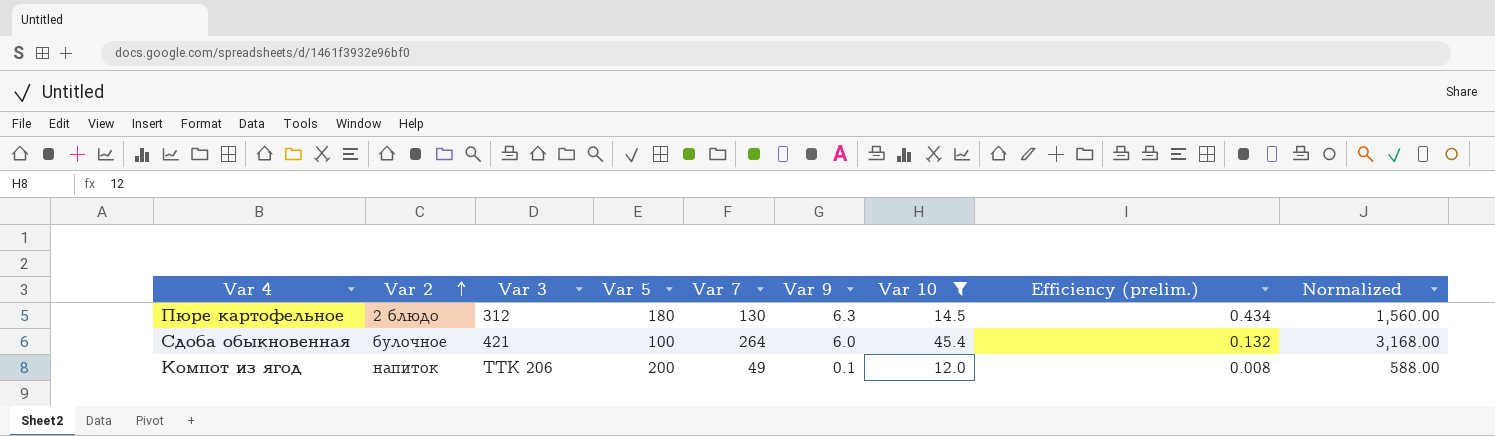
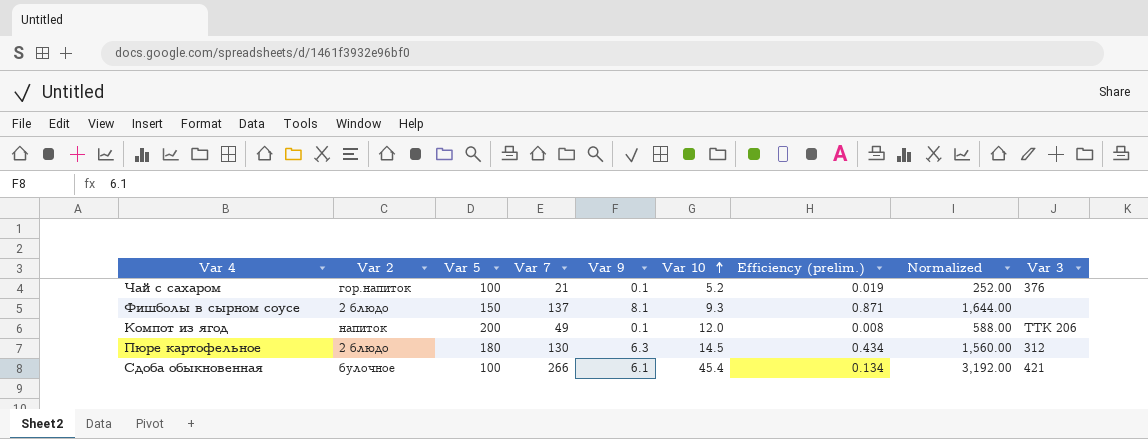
filter: Var 10 >= 12.0 -> none
row order: Var 2 ascending -> Var 10 ascending
column Var 3 | position: 3 -> 9
Сдоба обыкновенная | Var 7: 264 -> 266
Сдоба обыкновенная | Var 9: 6.0 -> 6.1
Сдоба обыкновенная | Efficiency (prelim.): 0.132 -> 0.134
Сдоба обыкновенная | Normalized: 3,168.00 -> 3,192.00

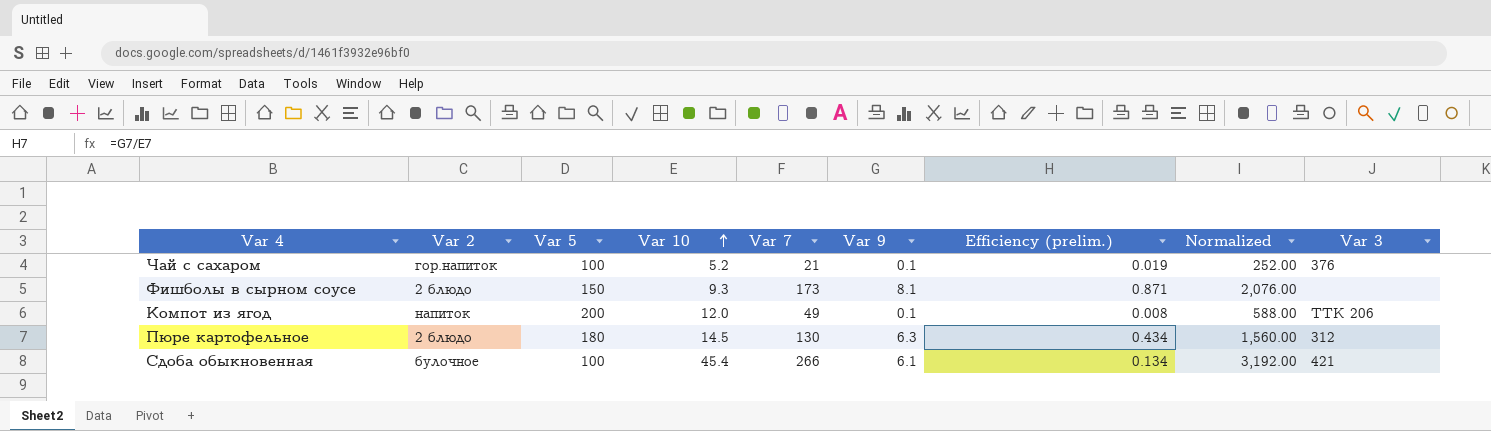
column Var 10 | position: 6 -> 4
Фишболы в сырном соусе | Var 7: 137 -> 173
Фишболы в сырном соусе | Normalized: 1,644.00 -> 2,076.00

